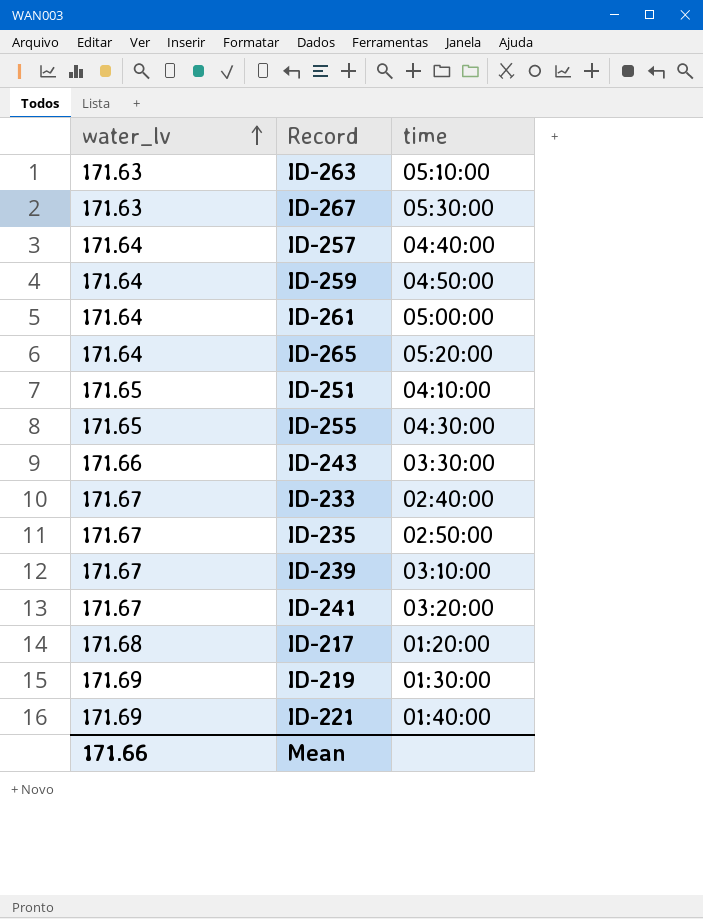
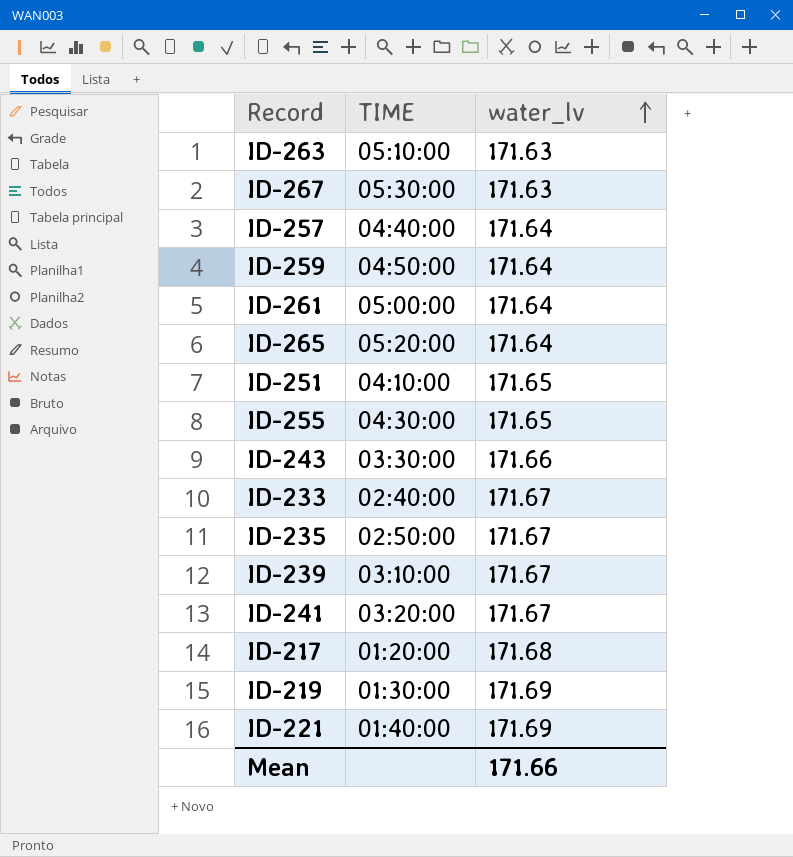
column name: time -> TIME
column water_lv | position: 1 -> 3

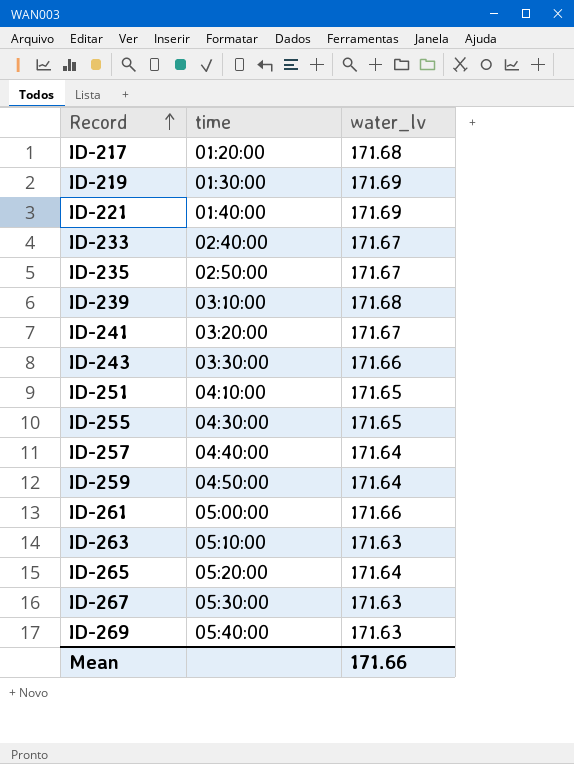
row order: water_lv ascending -> Record ascending
column name: TIME -> time
ID-239 | water_lv: 171.67 -> 171.68
ID-261 | water_lv: 171.64 -> 171.66
row ID-269: none -> 05:40:00 | 171.63

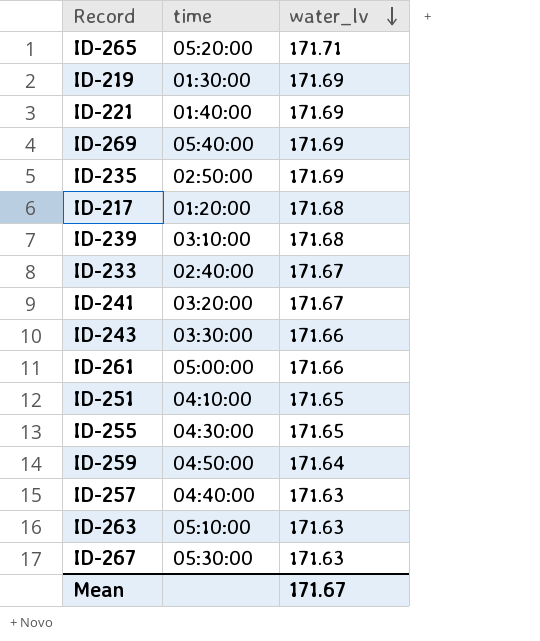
row order: Record ascending -> water_lv descending
ID-265 | water_lv: 171.64 -> 171.71
ID-269 | water_lv: 171.63 -> 171.69
ID-235 | water_lv: 171.67 -> 171.69
ID-257 | water_lv: 171.64 -> 171.63
Mean | water_lv: 171.66 -> 171.67

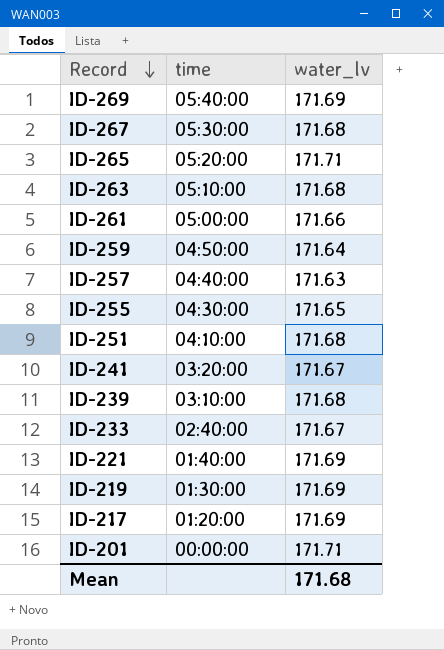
row order: water_lv descending -> Record descending
row ID-235: 02:50:00 | 171.69 -> none
row ID-243: 03:30:00 | 171.66 -> none
ID-267 | water_lv: 171.63 -> 171.68
ID-263 | water_lv: 171.63 -> 171.68
ID-251 | water_lv: 171.65 -> 171.68
ID-217 | water_lv: 171.68 -> 171.69
row ID-201: none -> 00:00:00 | 171.71
Mean | water_lv: 171.67 -> 171.68

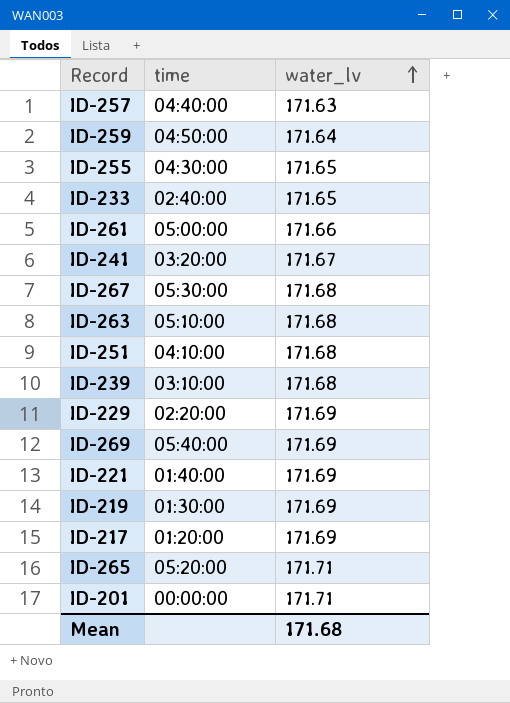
row order: Record descending -> water_lv ascending
ID-233 | water_lv: 171.67 -> 171.65
row ID-229: none -> 02:20:00 | 171.69

